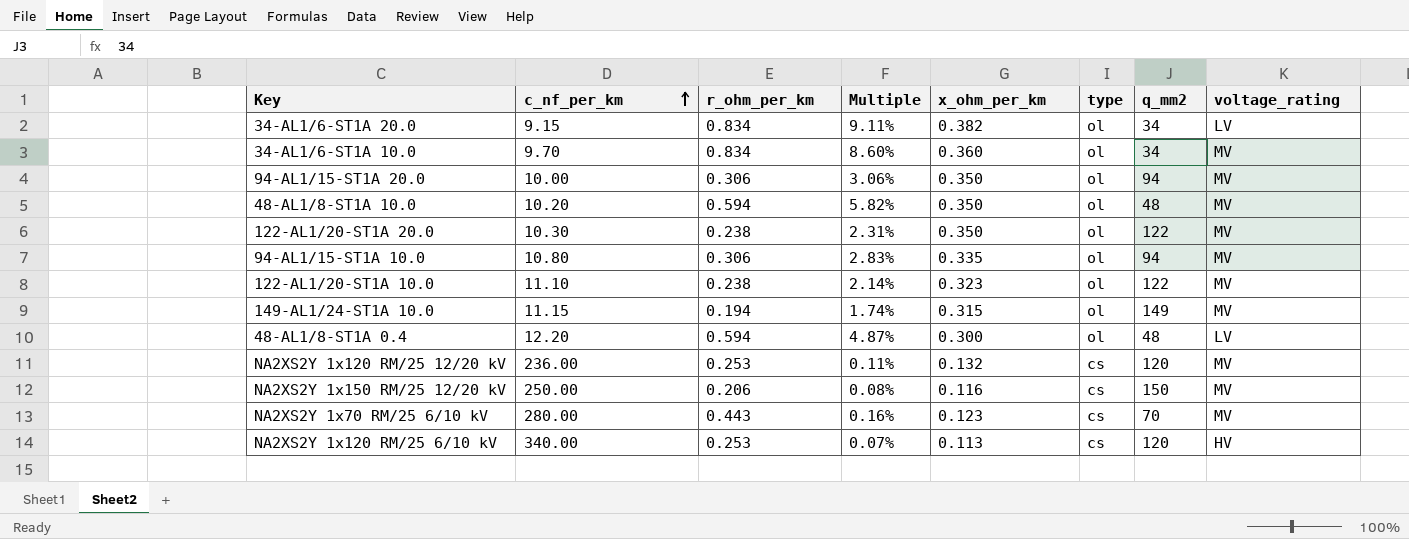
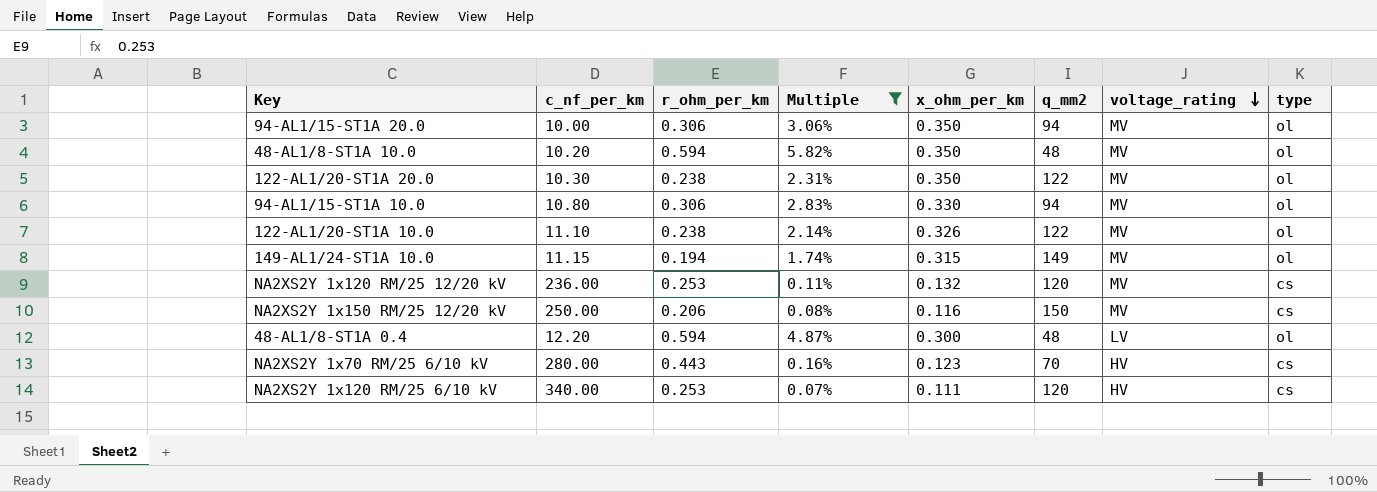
filter: none -> Multiple <= 5.82%
row order: c_nf_per_km ascending -> voltage_rating descending
column type | position: 6 -> 8
94-AL1/15-ST1A 10.0 | x_ohm_per_km: 0.335 -> 0.330
122-AL1/20-ST1A 10.0 | x_ohm_per_km: 0.323 -> 0.326
NA2XS2Y 1x70 RM/25 6/10 kV | voltage_rating: MV -> HV
NA2XS2Y 1x120 RM/25 6/10 kV | x_ohm_per_km: 0.113 -> 0.111

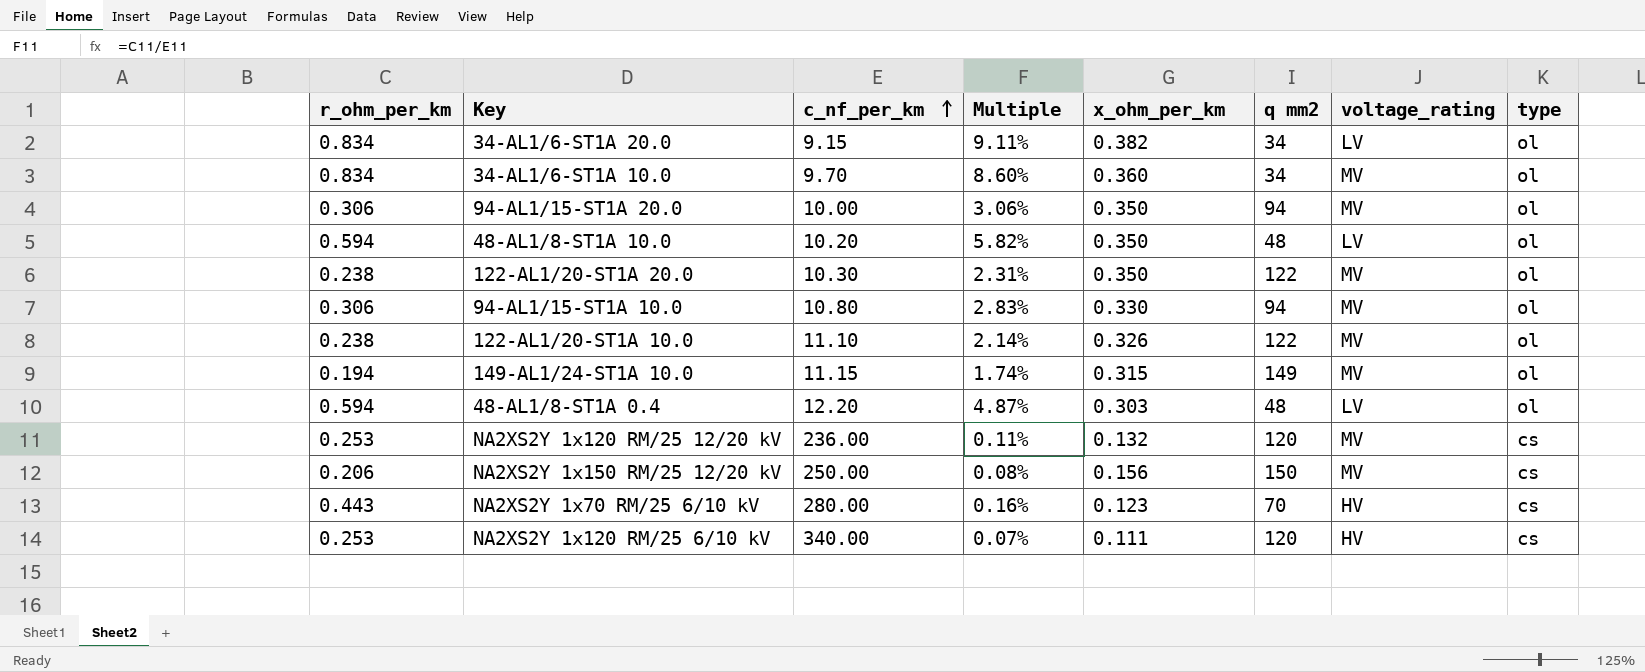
filter: Multiple <= 5.82% -> none
row order: voltage_rating descending -> c_nf_per_km ascending
column r_ohm_per_km | position: 3 -> 1
column name: q_mm2 -> q mm2
48-AL1/8-ST1A 10.0 | voltage_rating: MV -> LV
48-AL1/8-ST1A 0.4 | x_ohm_per_km: 0.300 -> 0.303
NA2XS2Y 1x150 RM/25 12/20 kV | x_ohm_per_km: 0.116 -> 0.156

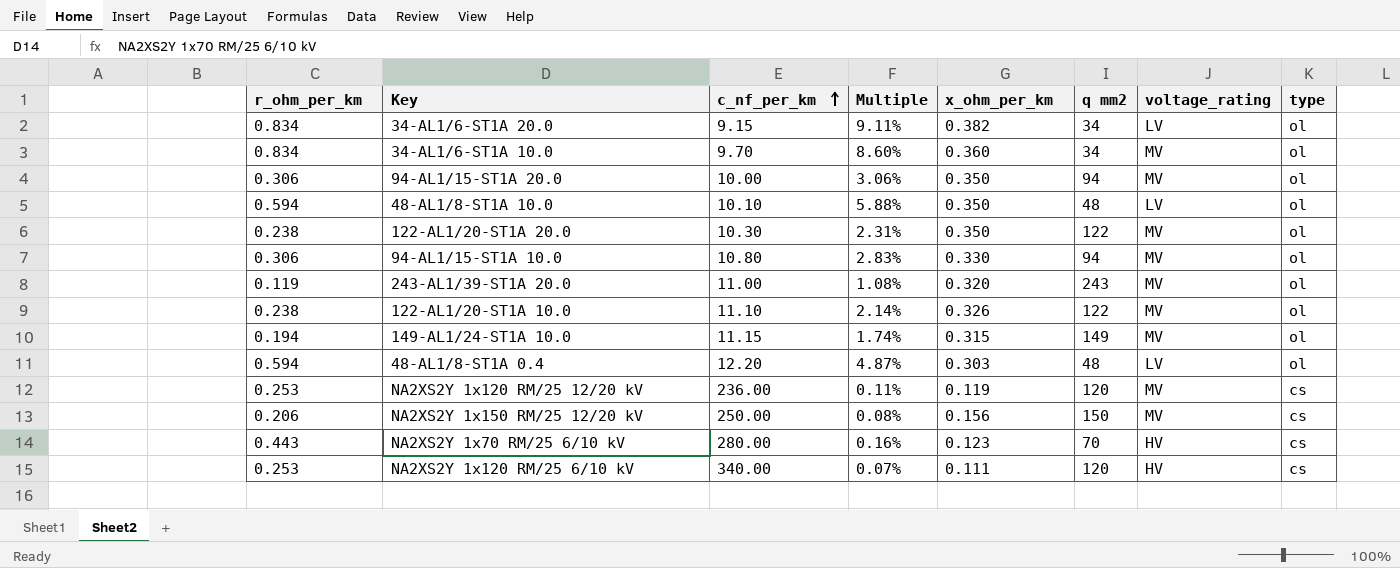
48-AL1/8-ST1A 10.0 | c_nf_per_km: 10.20 -> 10.10
48-AL1/8-ST1A 10.0 | Multiple: 5.82% -> 5.88%
row 243-AL1/39-ST1A 20.0: none -> 0.119 | 11.00 | 1.08% | 0.320 | 243 | MV | ol
NA2XS2Y 1x120 RM/25 12/20 kV | x_ohm_per_km: 0.132 -> 0.119

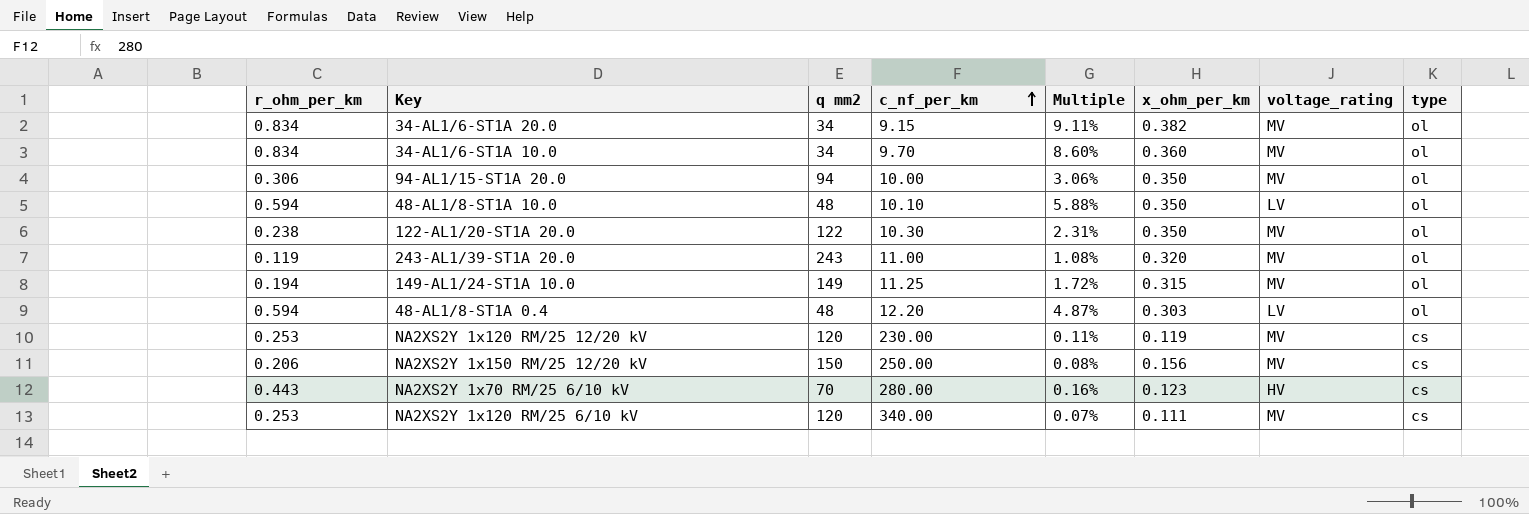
column q mm2 | position: 6 -> 3
row 94-AL1/15-ST1A 10.0: 0.306 | 10.80 | 2.83% | 0.330 | 94 | MV | ol -> none
row 122-AL1/20-ST1A 10.0: 0.238 | 11.10 | 2.14% | 0.326 | 122 | MV | ol -> none
34-AL1/6-ST1A 20.0 | voltage_rating: LV -> MV
149-AL1/24-ST1A 10.0 | c_nf_per_km: 11.15 -> 11.25
149-AL1/24-ST1A 10.0 | Multiple: 1.74% -> 1.72%
NA2XS2Y 1x120 RM/25 12/20 kV | c_nf_per_km: 236.00 -> 230.00
NA2XS2Y 1x120 RM/25 6/10 kV | voltage_rating: HV -> MV

